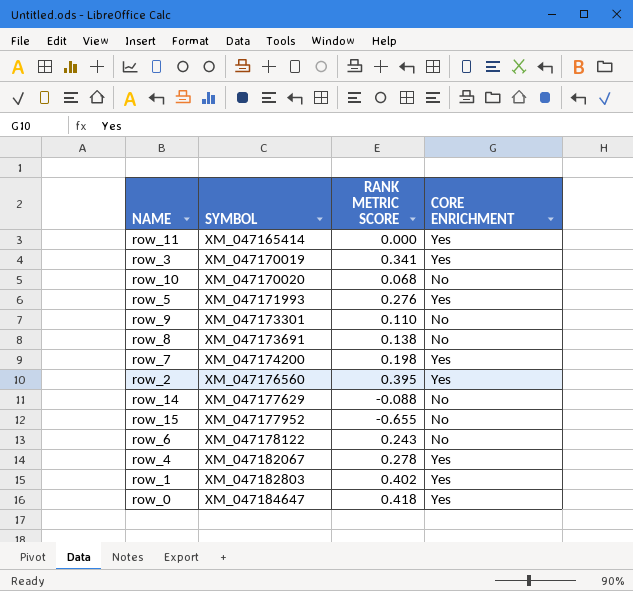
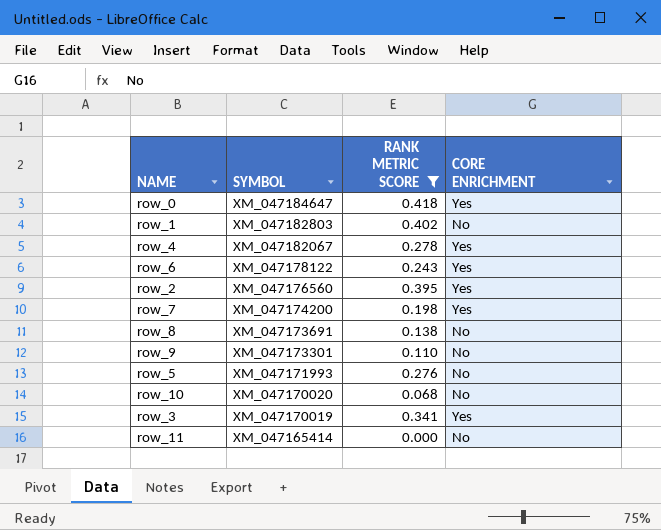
filter: none -> RANK METRIC SCORE >= 0.000
row order: SYMBOL ascending -> SYMBOL descending
row_1 | CORE ENRICHMENT: Yes -> No
row_6 | CORE ENRICHMENT: No -> Yes
row_5 | CORE ENRICHMENT: Yes -> No
row_11 | CORE ENRICHMENT: Yes -> No

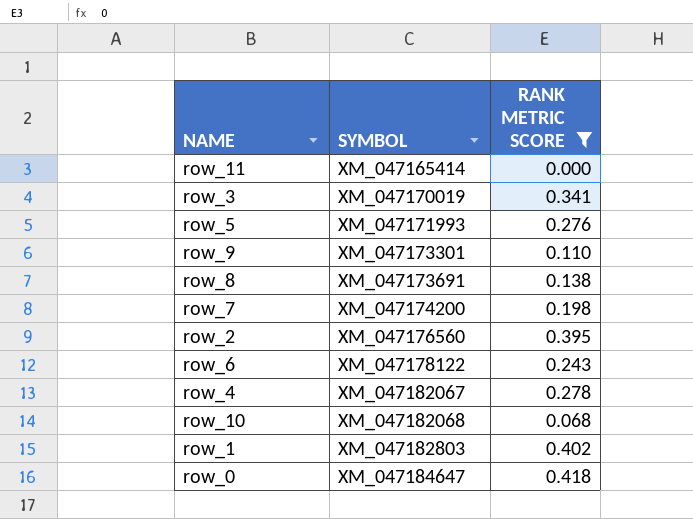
row order: SYMBOL descending -> SYMBOL ascending
column CORE ENRICHMENT | position: 4 -> none
row_10 | SYMBOL: XM_047170020 -> XM_047182068

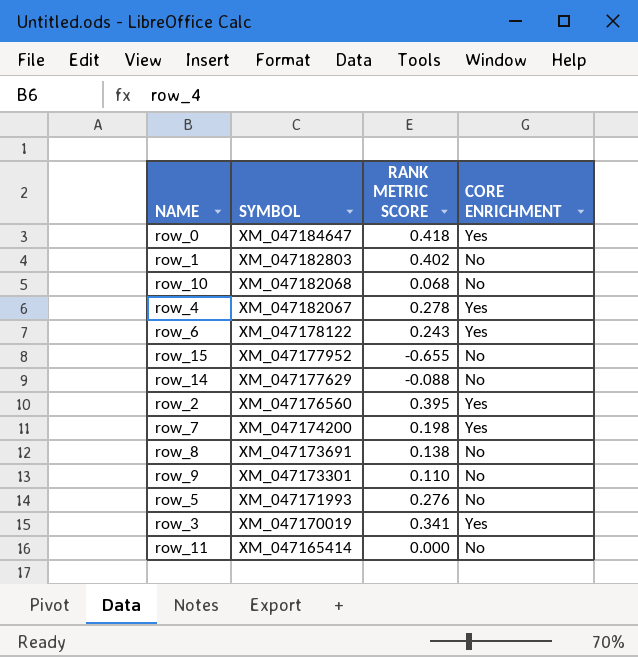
filter: RANK METRIC SCORE >= 0.000 -> none
row order: SYMBOL ascending -> SYMBOL descending
column CORE ENRICHMENT | position: none -> 4

